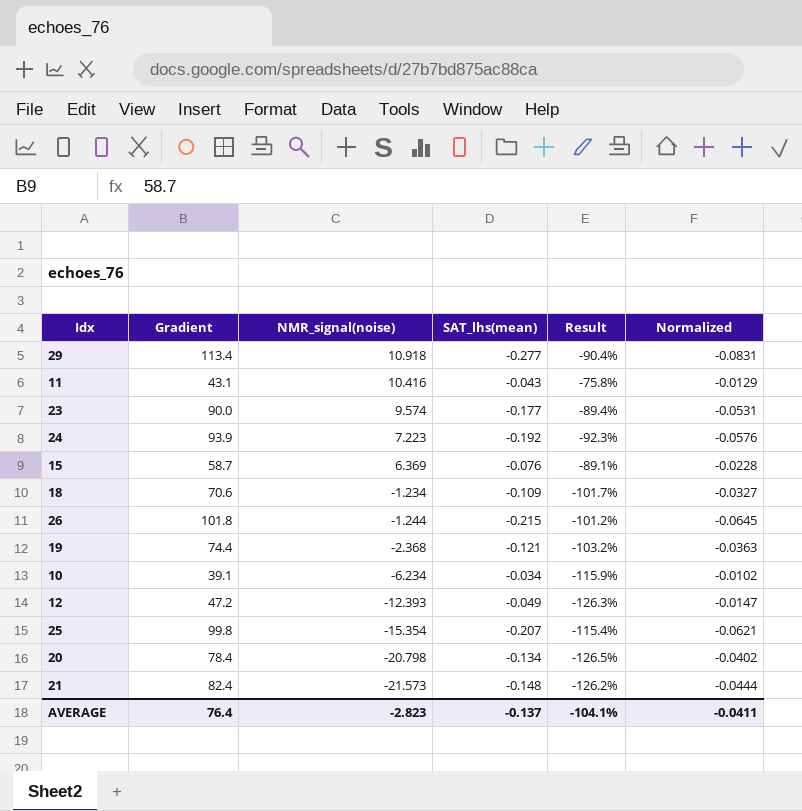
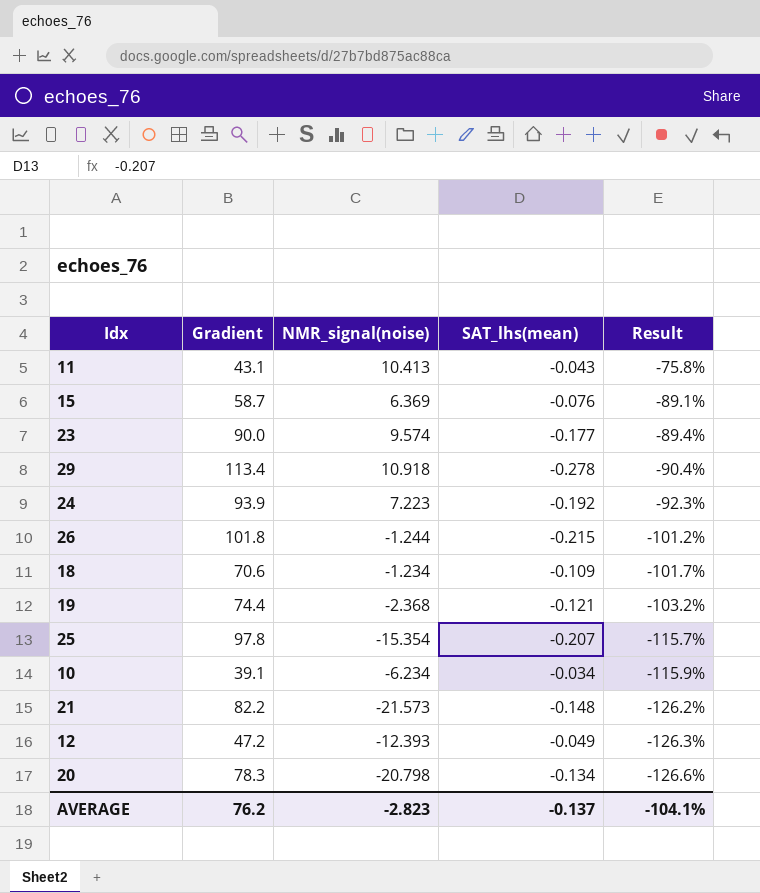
row order: NMR_signal(noise) descending -> Result descending
column Normalized | formula: [SAT_lhs(mean)] * 0.3 -> none
11 | NMR_signal(noise): 10.416 -> 10.413
29 | SAT_lhs(mean): -0.277 -> -0.278
25 | Gradient: 99.8 -> 97.8
25 | Result: -115.4% -> -115.7%
21 | Gradient: 82.4 -> 82.2
20 | Gradient: 78.4 -> 78.3
20 | Result: -126.5% -> -126.6%
AVERAGE | Gradient: 76.4 -> 76.2

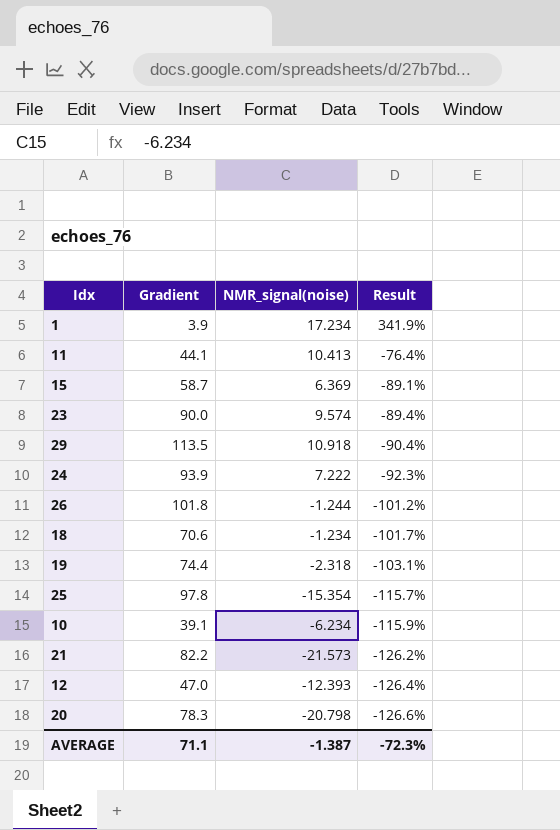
column SAT_lhs(mean) | position: 4 -> none
row 1: none -> 3.9 | 17.234 | 341.9%
11 | Gradient: 43.1 -> 44.1
11 | Result: -75.8% -> -76.4%
29 | Gradient: 113.4 -> 113.5
24 | NMR_signal(noise): 7.223 -> 7.222
19 | NMR_signal(noise): -2.368 -> -2.318
19 | Result: -103.2% -> -103.1%
12 | Gradient: 47.2 -> 47.0
12 | Result: -126.3% -> -126.4%
AVERAGE | Gradient: 76.2 -> 71.1
AVERAGE | NMR_signal(noise): -2.823 -> -1.387
AVERAGE | Result: -104.1% -> -72.3%

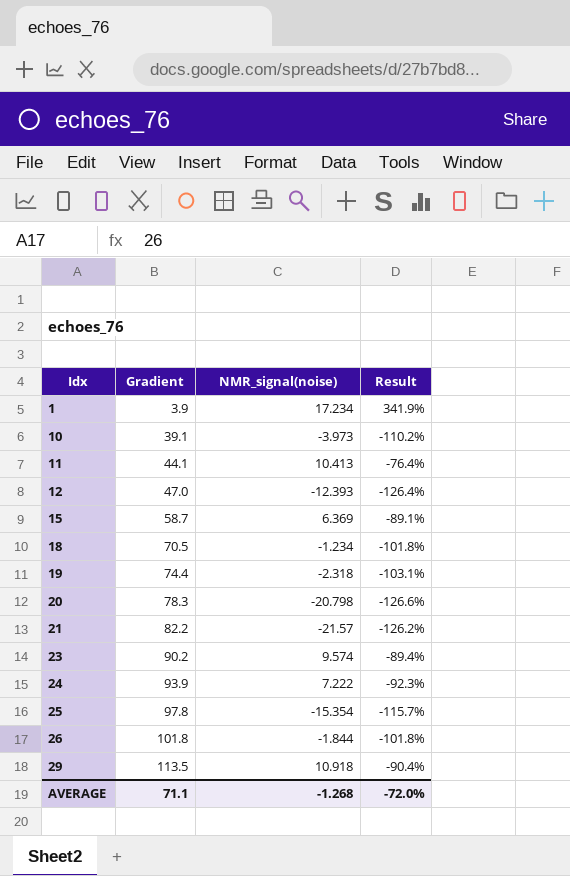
row order: Result descending -> Idx ascending
10 | NMR_signal(noise): -6.234 -> -3.973
10 | Result: -115.9% -> -110.2%
18 | Gradient: 70.6 -> 70.5
18 | Result: -101.7% -> -101.8%
21 | NMR_signal(noise): -21.573 -> -21.57
23 | Gradient: 90.0 -> 90.2
26 | NMR_signal(noise): -1.244 -> -1.844
26 | Result: -101.2% -> -101.8%
AVERAGE | NMR_signal(noise): -1.387 -> -1.268
AVERAGE | Result: -72.3% -> -72.0%

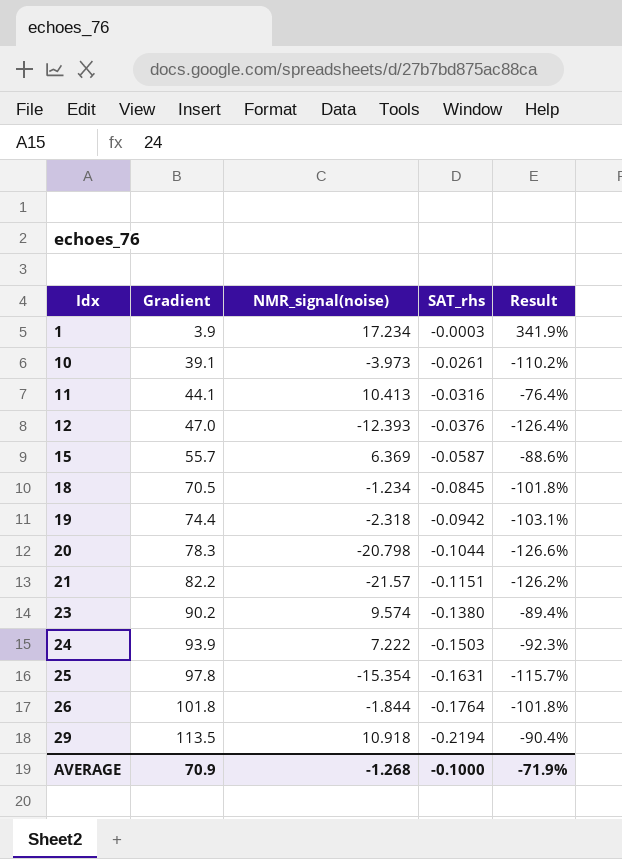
column SAT_rhs | position: none -> 4
15 | Gradient: 58.7 -> 55.7
15 | Result: -89.1% -> -88.6%
AVERAGE | Gradient: 71.1 -> 70.9
AVERAGE | Result: -72.0% -> -71.9%

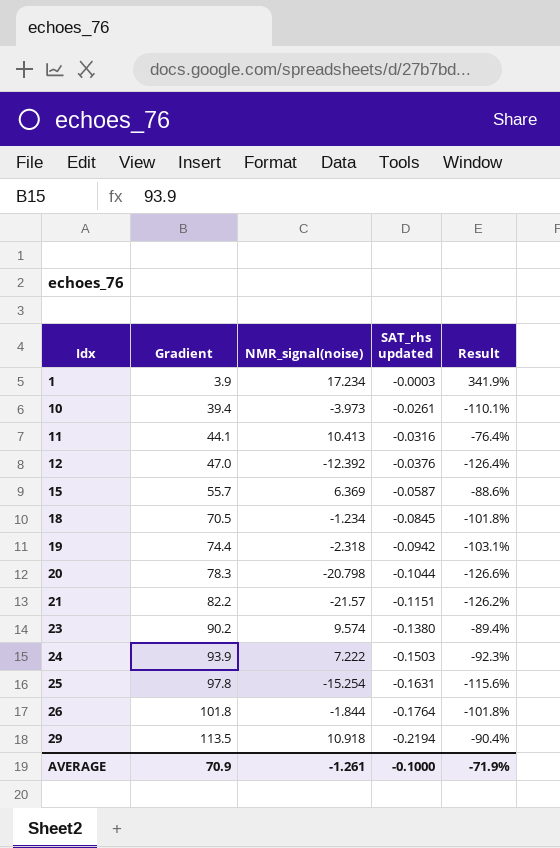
column name: SAT_rhs -> SAT_rhs updated
10 | Gradient: 39.1 -> 39.4
10 | Result: -110.2% -> -110.1%
12 | NMR_signal(noise): -12.393 -> -12.392
25 | NMR_signal(noise): -15.354 -> -15.254
25 | Result: -115.7% -> -115.6%
AVERAGE | NMR_signal(noise): -1.268 -> -1.261

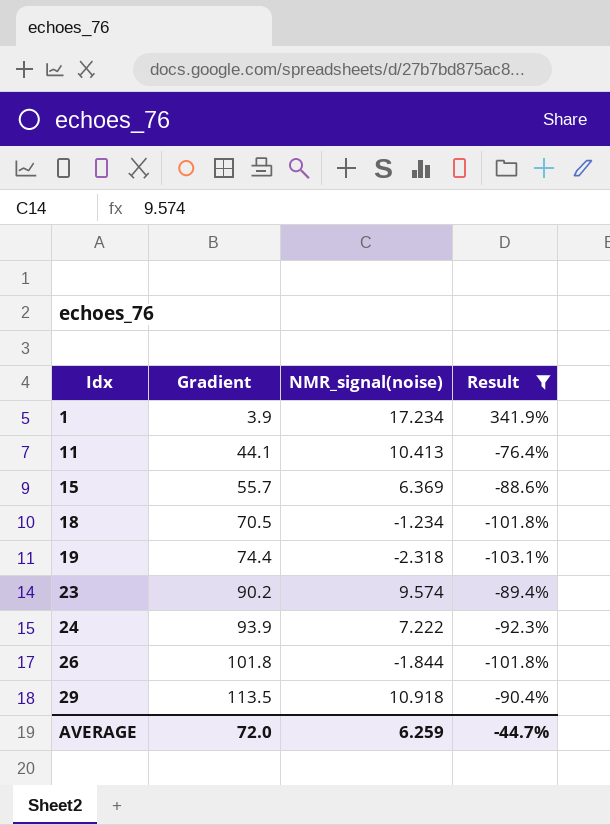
filter: none -> Result >= -103.1%
column SAT_rhs updated | position: 4 -> none
AVERAGE | Gradient: 70.9 -> 72.0
AVERAGE | NMR_signal(noise): -1.261 -> 6.259
AVERAGE | Result: -71.9% -> -44.7%

